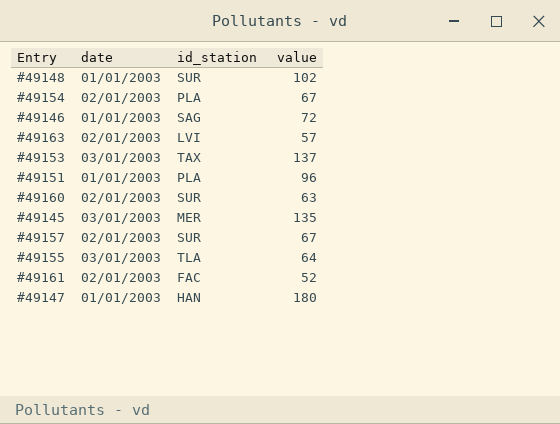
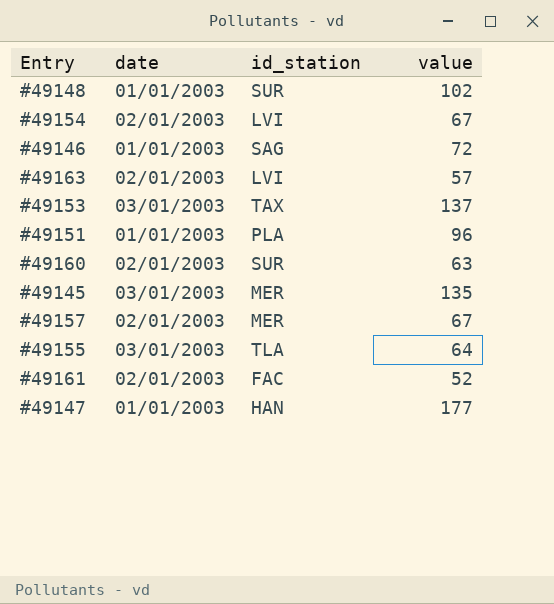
#49154 | id_station: PLA -> LVI
#49157 | id_station: SUR -> MER
#49147 | value: 180 -> 177

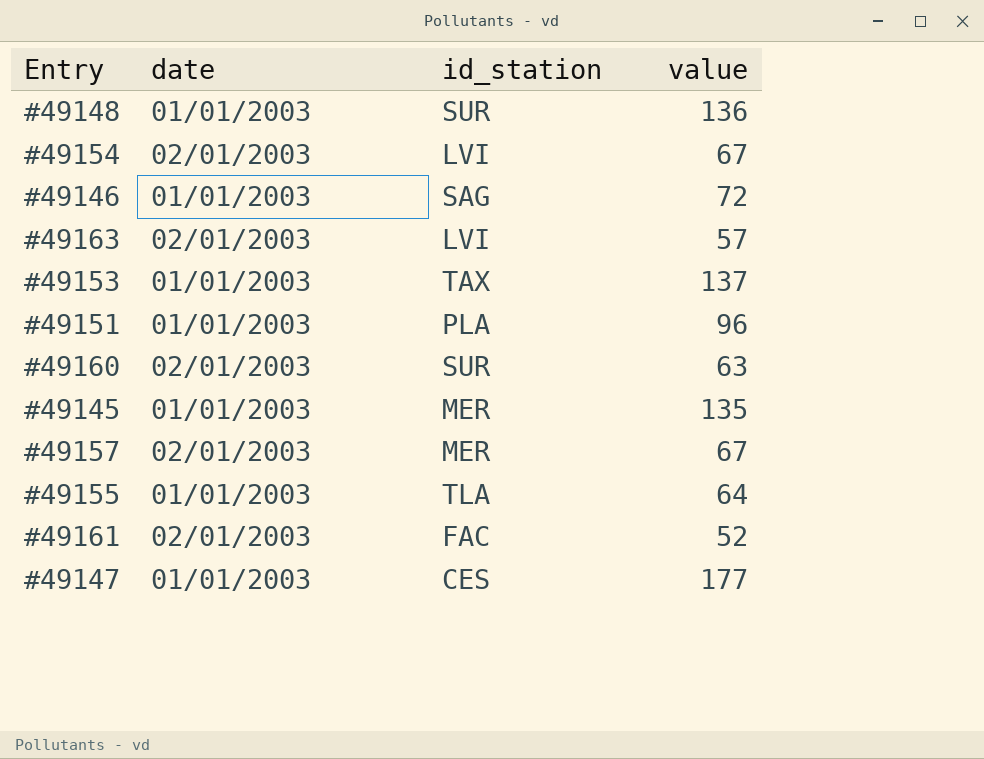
#49148 | value: 102 -> 136
#49153 | date: 03/01/2003 -> 01/01/2003
#49145 | date: 03/01/2003 -> 01/01/2003
#49155 | date: 03/01/2003 -> 01/01/2003
#49147 | id_station: HAN -> CES

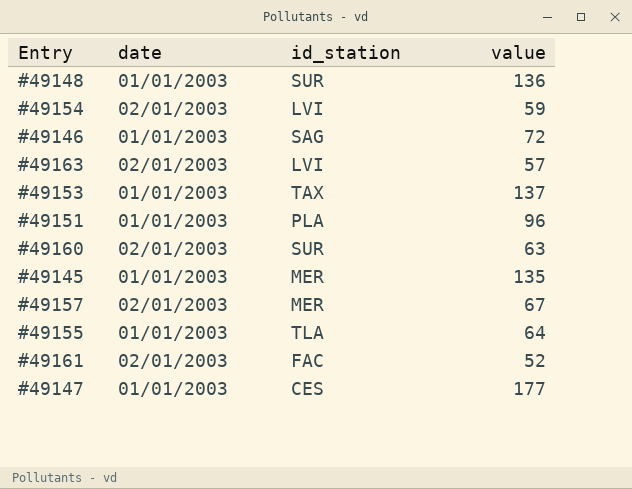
#49154 | value: 67 -> 59

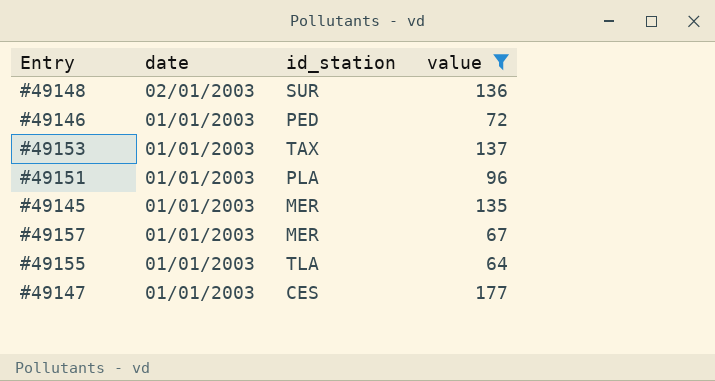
filter: none -> value >= 64
#49148 | date: 01/01/2003 -> 02/01/2003
#49146 | id_station: SAG -> PED
#49157 | date: 02/01/2003 -> 01/01/2003

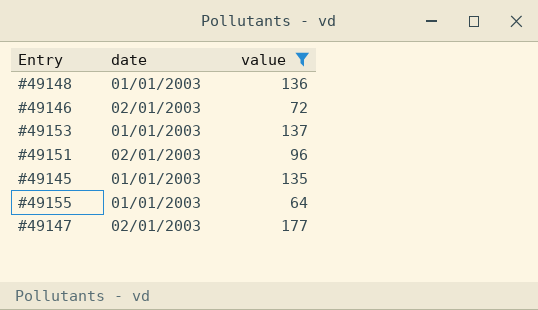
column id_station | position: 3 -> none
row #49157: 01/01/2003 | MER | 67 -> none
#49148 | date: 02/01/2003 -> 01/01/2003
#49146 | date: 01/01/2003 -> 02/01/2003
#49151 | date: 01/01/2003 -> 02/01/2003
#49147 | date: 01/01/2003 -> 02/01/2003

